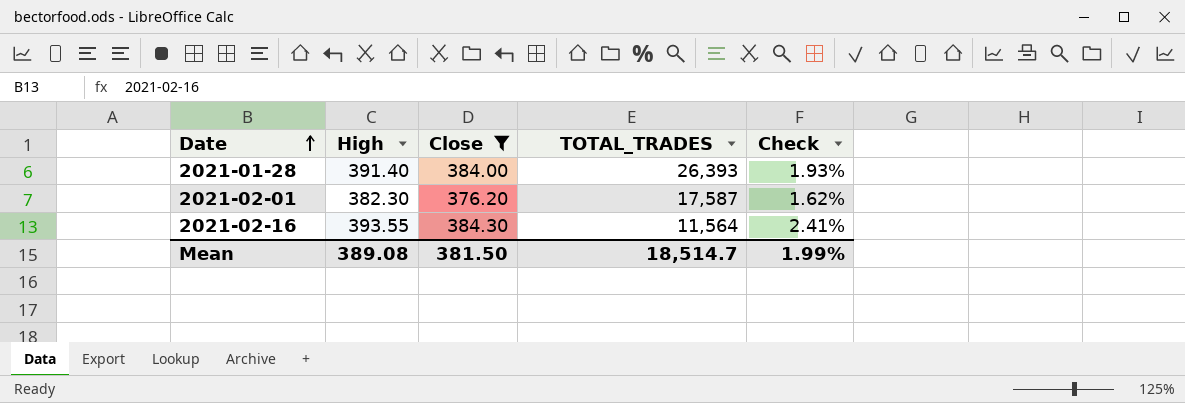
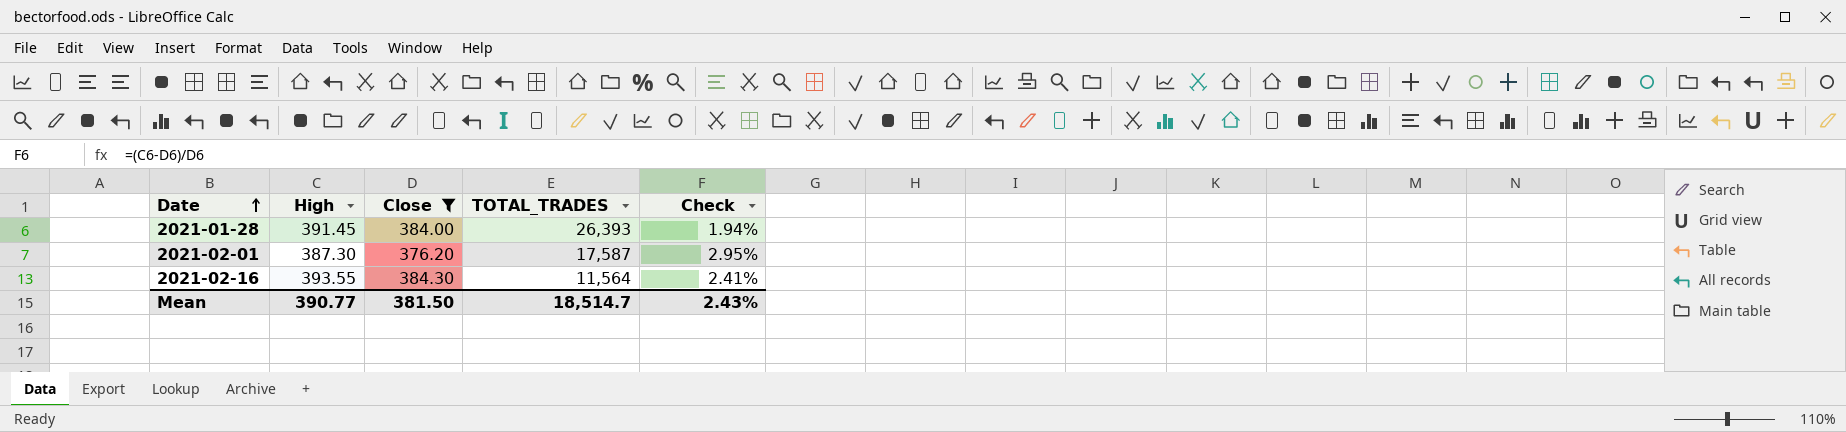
2021-01-28 | High: 391.40 -> 391.45
2021-01-28 | Check: 1.93% -> 1.94%
2021-02-01 | High: 382.30 -> 387.30
2021-02-01 | Check: 1.62% -> 2.95%
Mean | High: 389.08 -> 390.77
Mean | Check: 1.99% -> 2.43%

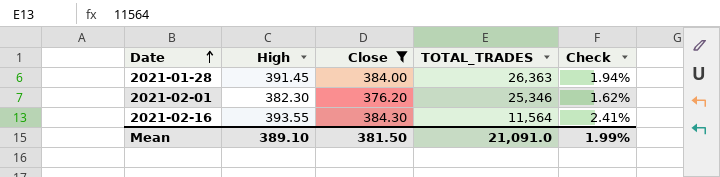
2021-01-28 | TOTAL_TRADES: 26,393 -> 26,363
2021-02-01 | High: 387.30 -> 382.30
2021-02-01 | TOTAL_TRADES: 17,587 -> 25,346
2021-02-01 | Check: 2.95% -> 1.62%
Mean | High: 390.77 -> 389.10
Mean | TOTAL_TRADES: 18,514.7 -> 21,091.0
Mean | Check: 2.43% -> 1.99%

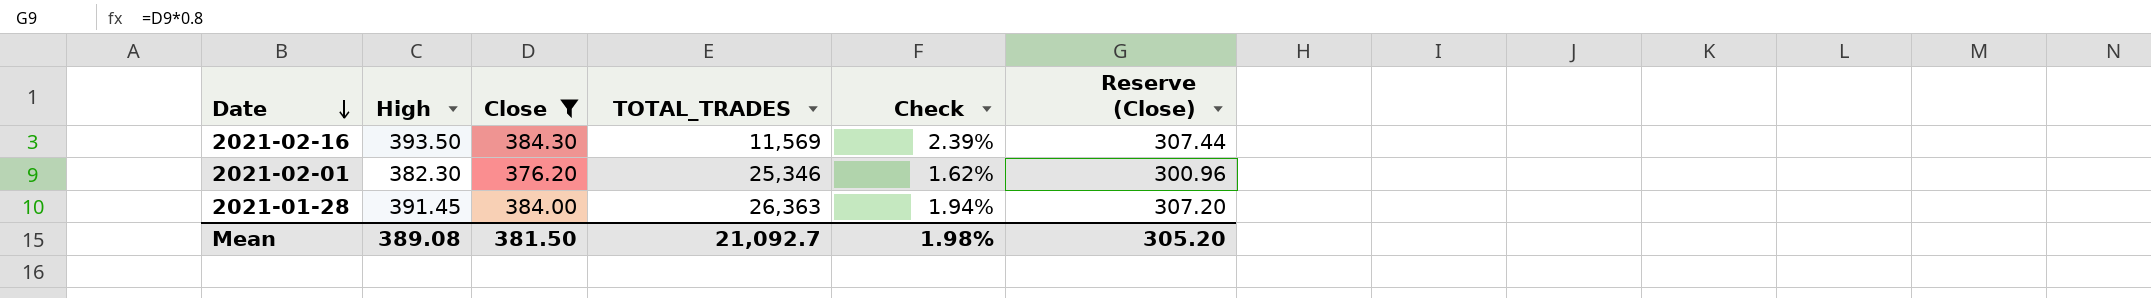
row order: Date ascending -> Date descending
column Reserve (Close) | formula: none -> [Close] * 0.8
2021-02-16 | High: 393.55 -> 393.50
2021-02-16 | TOTAL_TRADES: 11,564 -> 11,569
2021-02-16 | Check: 2.41% -> 2.39%
Mean | High: 389.10 -> 389.08
Mean | TOTAL_TRADES: 21,091.0 -> 21,092.7
Mean | Check: 1.99% -> 1.98%

